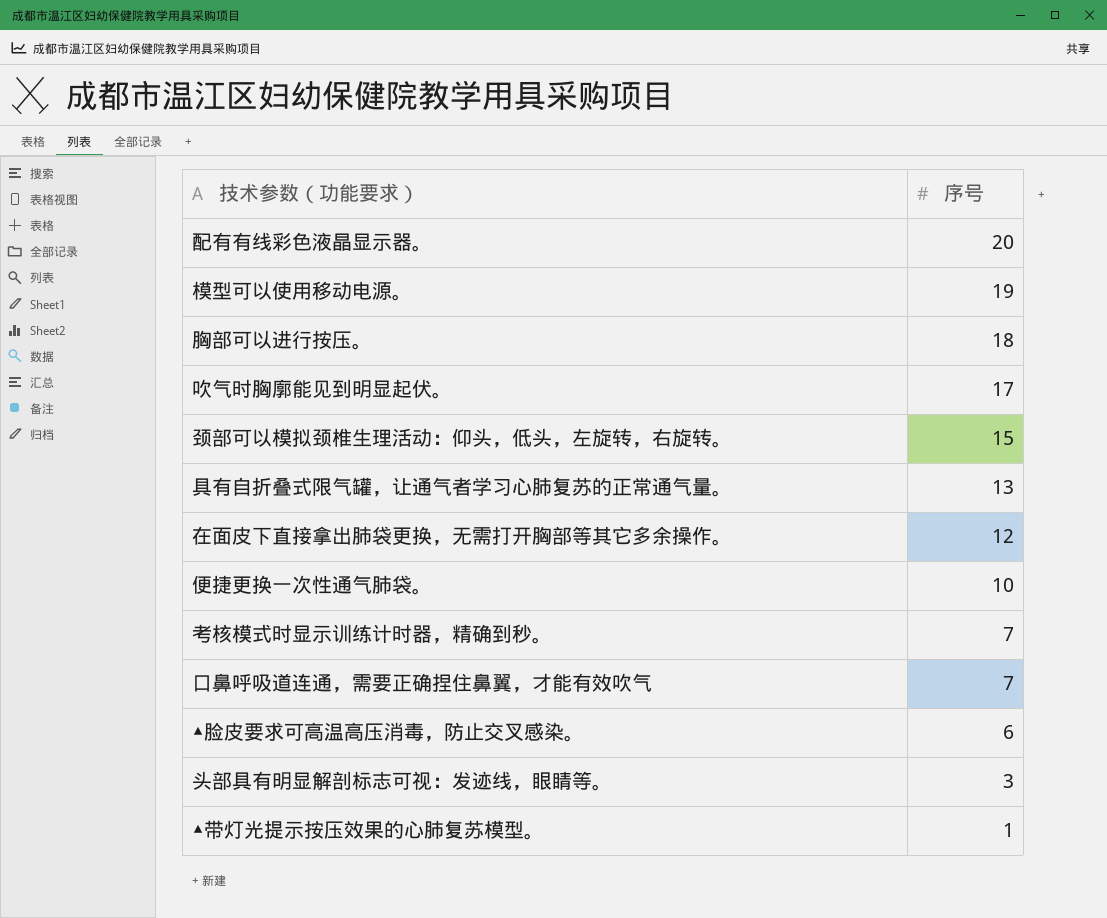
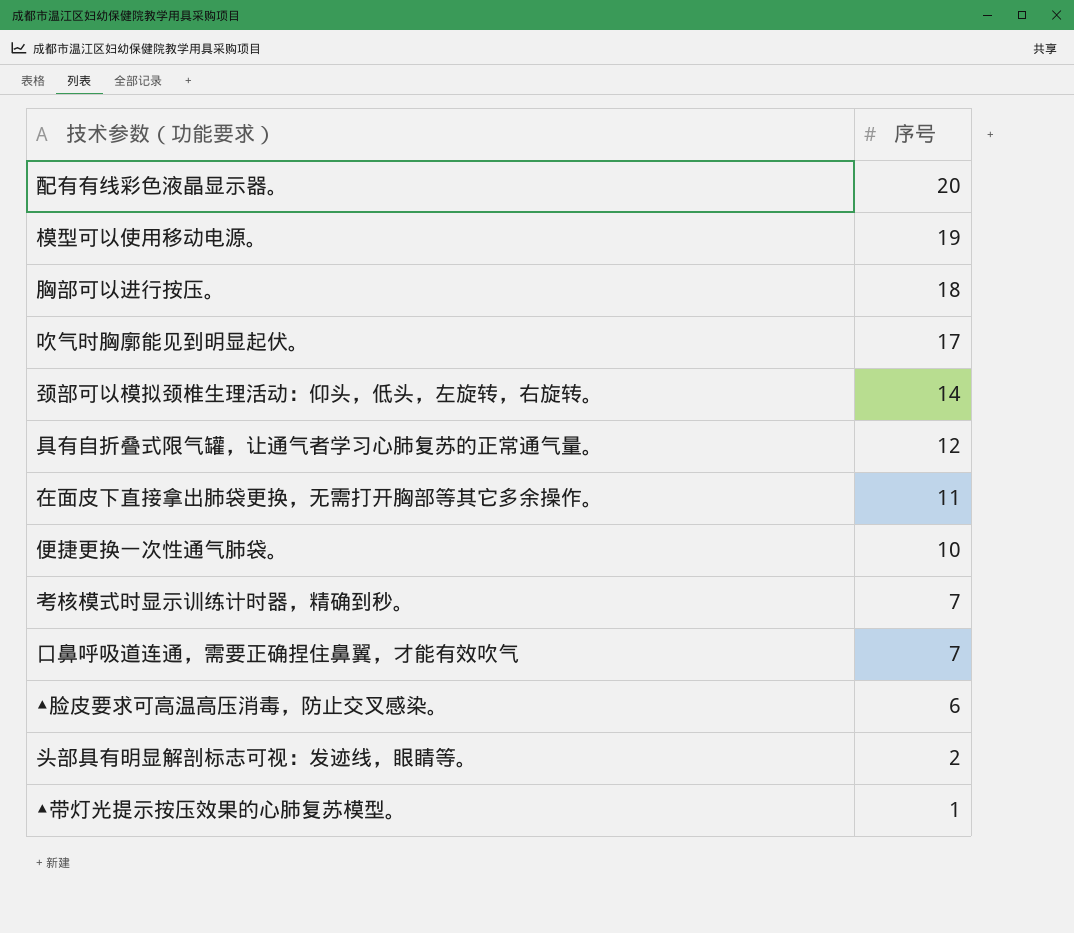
颈部可以模拟颈椎生理活动：仰头，低头，左旋转，右旋转。 | 序号: 15 -> 14
具有自折叠式限气罐，让通气者学习心肺复苏的正常通气量。 | 序号: 13 -> 12
在面皮下直接拿出肺袋更换，无需打开胸部等其它多余操作。 | 序号: 12 -> 11
头部具有明显解剖标志可视：发迹线，眼睛等。 | 序号: 3 -> 2

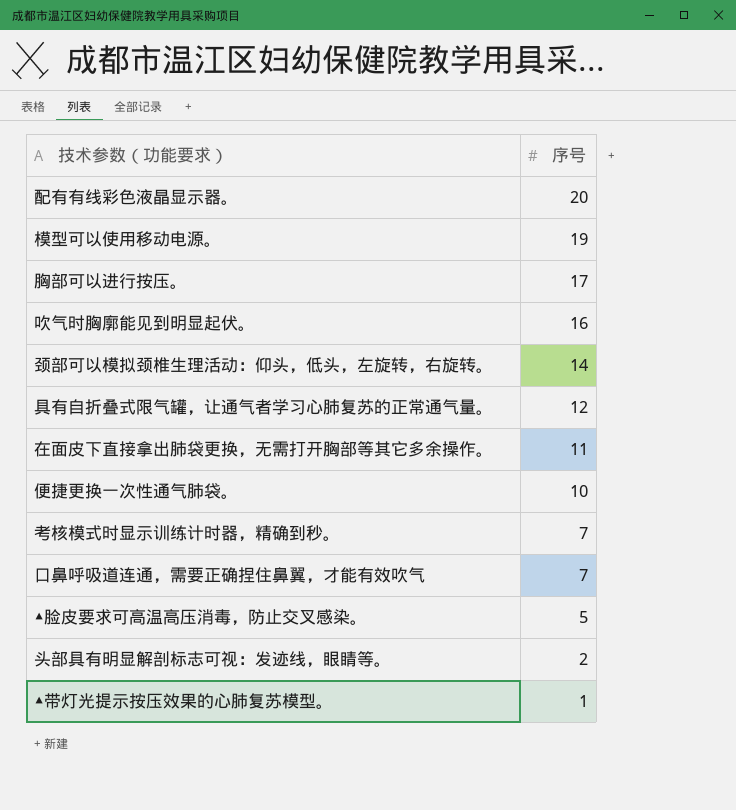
胸部可以进行按压。 | 序号: 18 -> 17
吹气时胸廓能见到明显起伏。 | 序号: 17 -> 16
▲脸皮要求可高温高压消毒，防止交叉感染。 | 序号: 6 -> 5

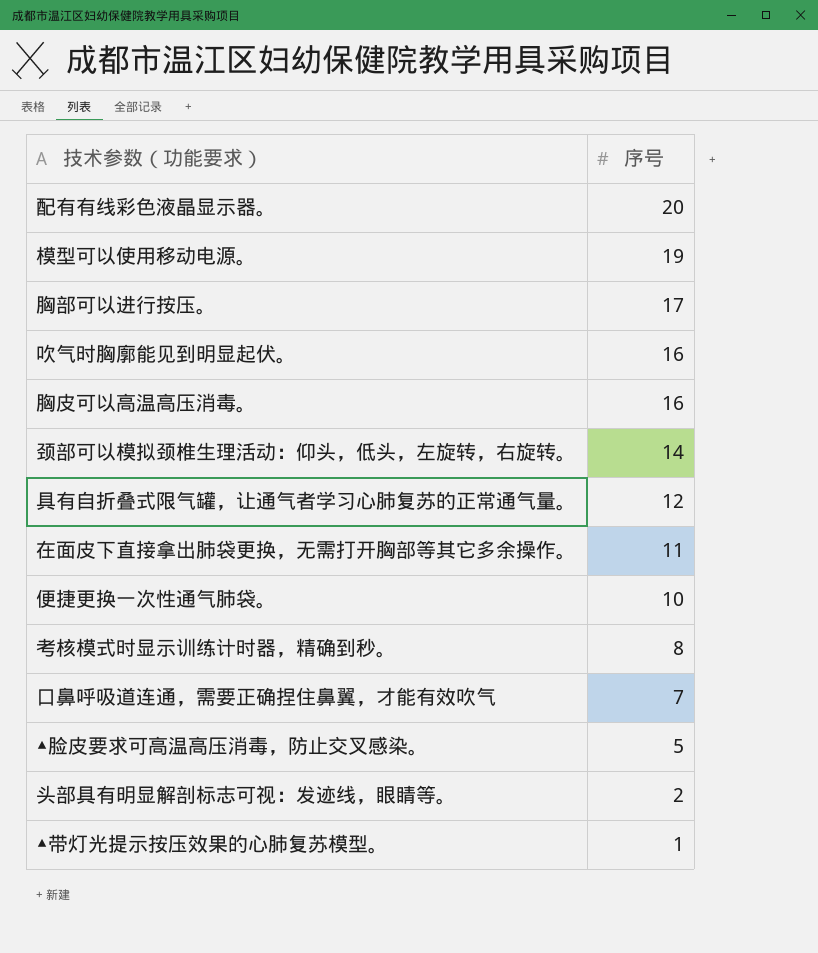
row 胸皮可以高温高压消毒。: none -> 16
考核模式时显示训练计时器，精确到秒。 | 序号: 7 -> 8

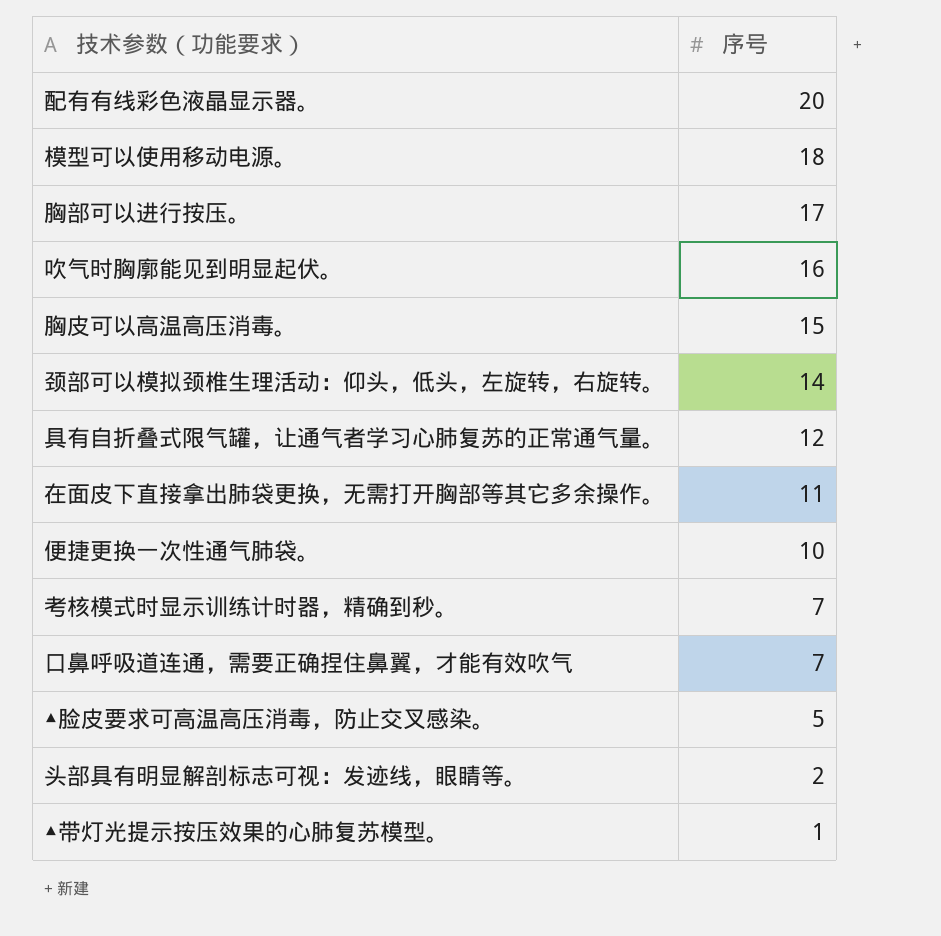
模型可以使用移动电源。 | 序号: 19 -> 18
胸皮可以高温高压消毒。 | 序号: 16 -> 15
考核模式时显示训练计时器，精确到秒。 | 序号: 8 -> 7

